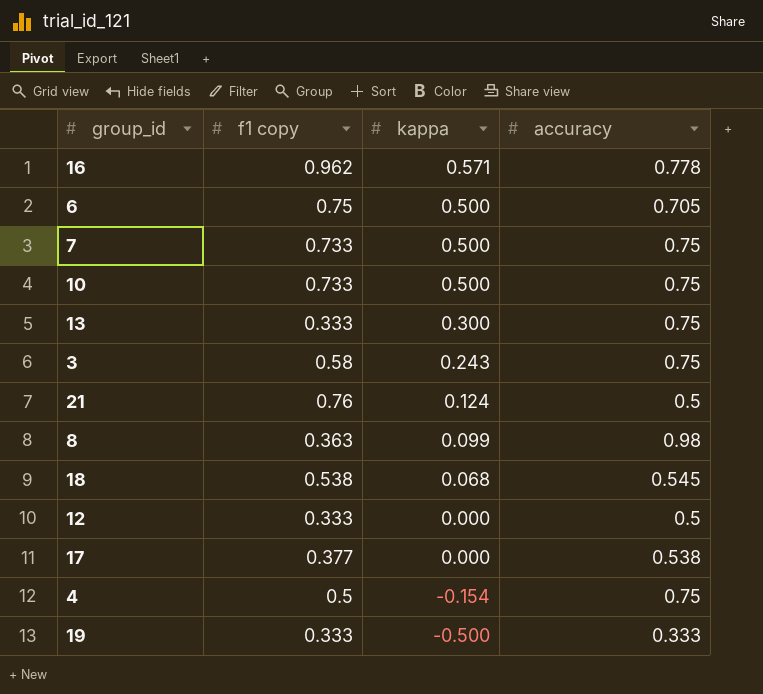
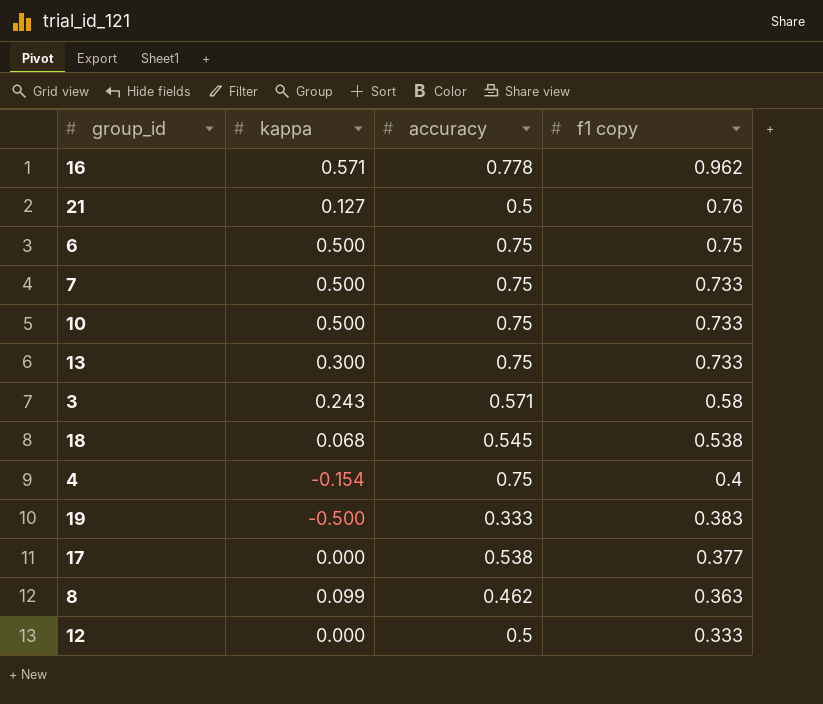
row order: kappa descending -> f1 copy descending
column f1 copy | position: 2 -> 4
21 | kappa: 0.124 -> 0.127
6 | accuracy: 0.705 -> 0.75
13 | f1 copy: 0.333 -> 0.733
3 | accuracy: 0.75 -> 0.571
4 | f1 copy: 0.5 -> 0.4
19 | f1 copy: 0.333 -> 0.383
8 | accuracy: 0.98 -> 0.462

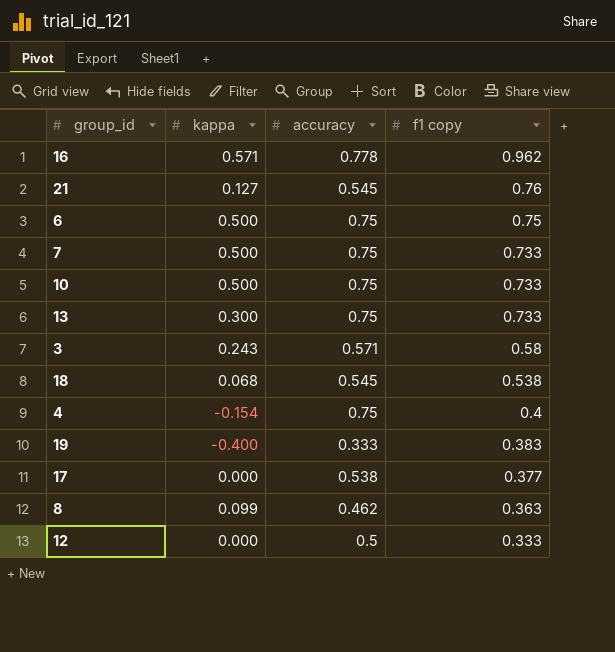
21 | accuracy: 0.5 -> 0.545
19 | kappa: -0.500 -> -0.400

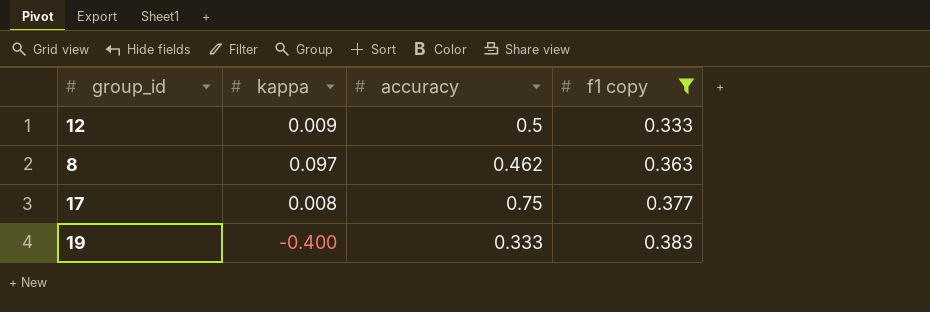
filter: none -> f1 copy <= 0.383
row order: f1 copy descending -> f1 copy ascending
12 | kappa: 0.000 -> 0.009
8 | kappa: 0.099 -> 0.097
17 | kappa: 0.000 -> 0.008
17 | accuracy: 0.538 -> 0.75

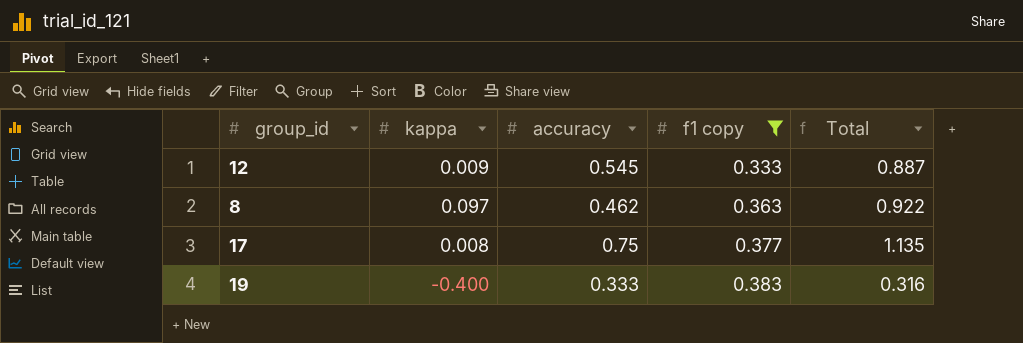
column Total | formula: none -> [kappa] + [accuracy] + [f1 copy]
12 | accuracy: 0.5 -> 0.545

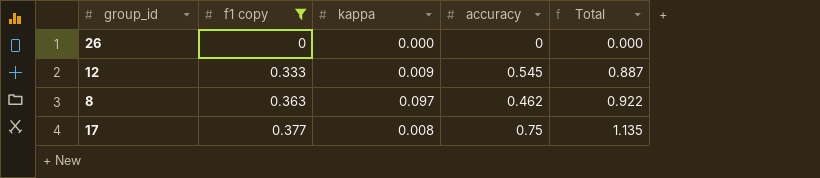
column f1 copy | position: 4 -> 2
row 19: -0.400 | 0.333 | 0.383 | 0.316 -> none
row 26: none -> 0 | 0.000 | 0 | 0.000

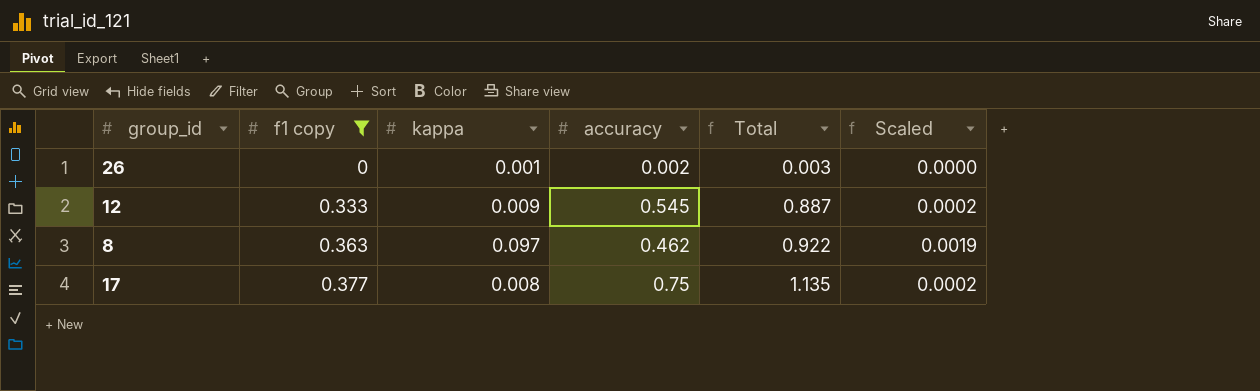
column Scaled | formula: none -> [kappa] * 0.02
26 | kappa: 0.000 -> 0.001
26 | accuracy: 0 -> 0.002
26 | Total: 0.000 -> 0.003

